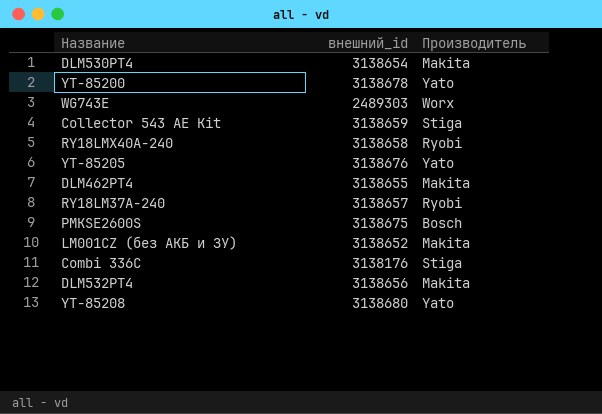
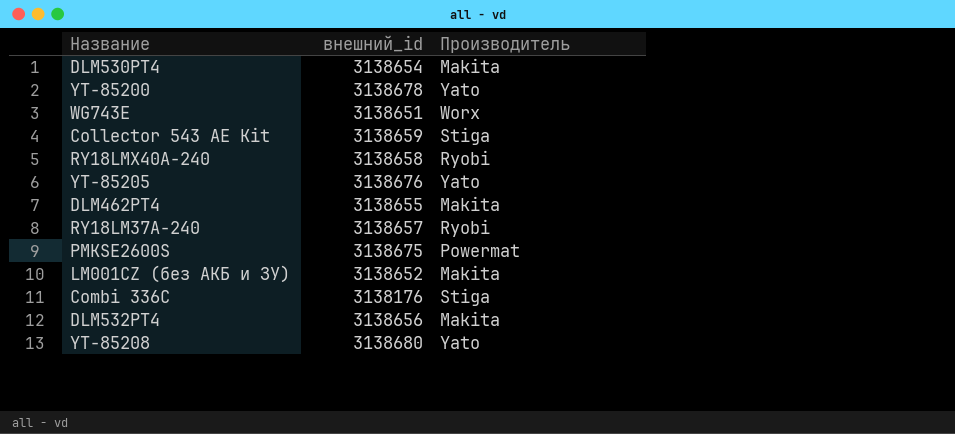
WG743E | внешний_id: 2489303 -> 3138651
PMKSE2600S | Производитель: Bosch -> Powermat

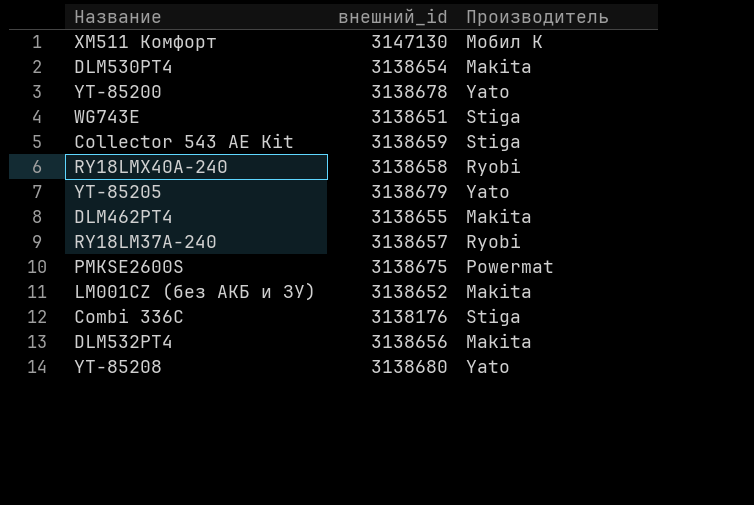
row XM511 Комфорт: none -> 3147130 | Мобил К
WG743E | Производитель: Worx -> Stiga
YT-85205 | внешний_id: 3138676 -> 3138679

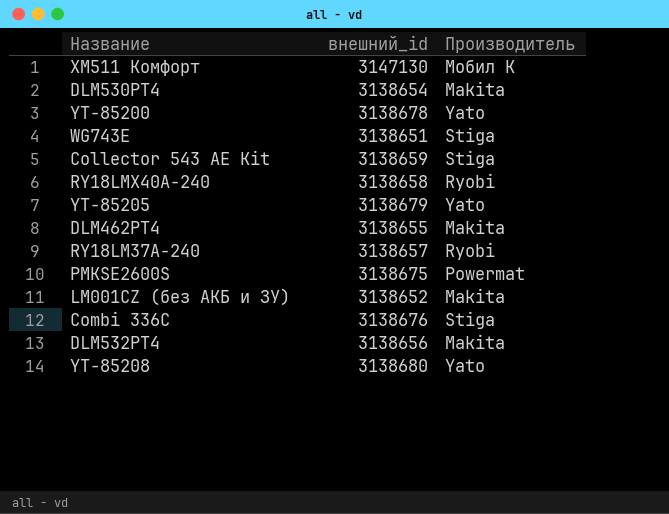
Combi 336C | внешний_id: 3138176 -> 3138676

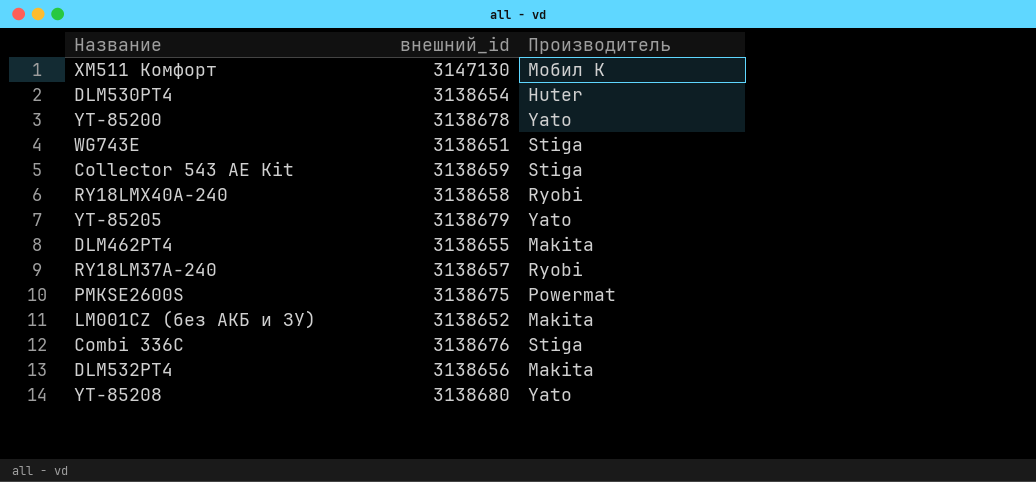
DLM530PT4 | Производитель: Makita -> Huter

